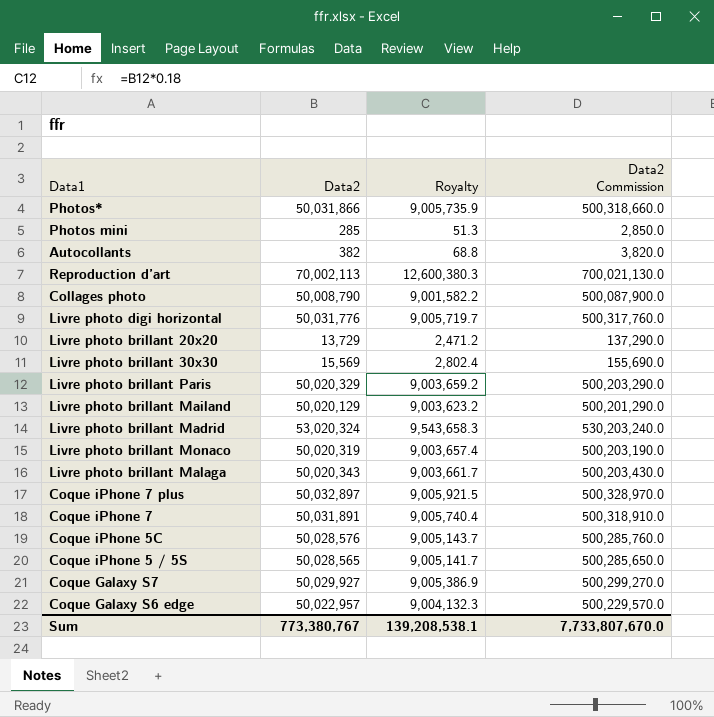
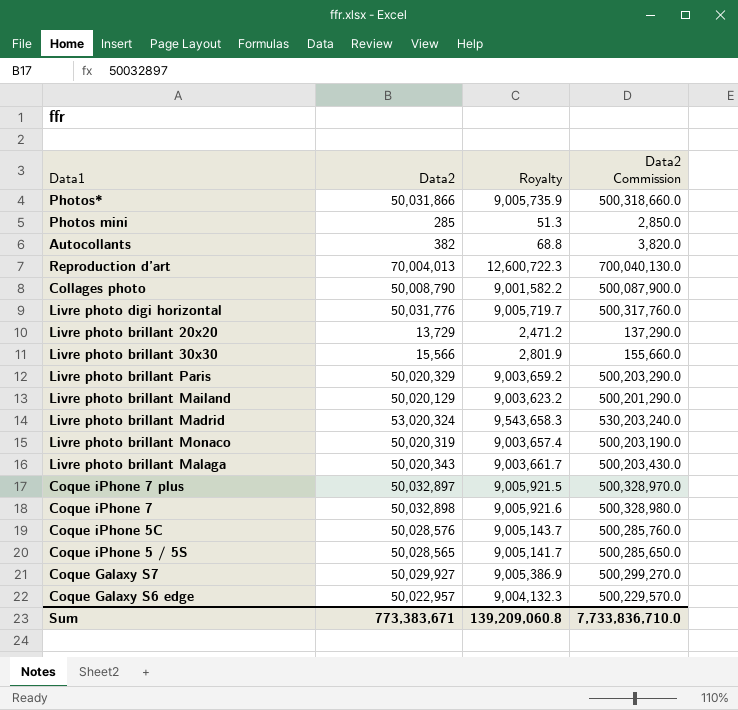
Reproduction d’art | Data2: 70,002,113 -> 70,004,013
Reproduction d’art | Royalty: 12,600,380.3 -> 12,600,722.3
Reproduction d’art | Data2 Commission: 700,021,130.0 -> 700,040,130.0
Livre photo brillant 30x30 | Data2: 15,569 -> 15,566
Livre photo brillant 30x30 | Royalty: 2,802.4 -> 2,801.9
Livre photo brillant 30x30 | Data2 Commission: 155,690.0 -> 155,660.0
Coque iPhone 7 | Data2: 50,031,891 -> 50,032,898
Coque iPhone 7 | Royalty: 9,005,740.4 -> 9,005,921.6
Coque iPhone 7 | Data2 Commission: 500,318,910.0 -> 500,328,980.0
Sum | Data2: 773,380,767 -> 773,383,671
Sum | Royalty: 139,208,538.1 -> 139,209,060.8
Sum | Data2 Commission: 7,733,807,670.0 -> 7,733,836,710.0

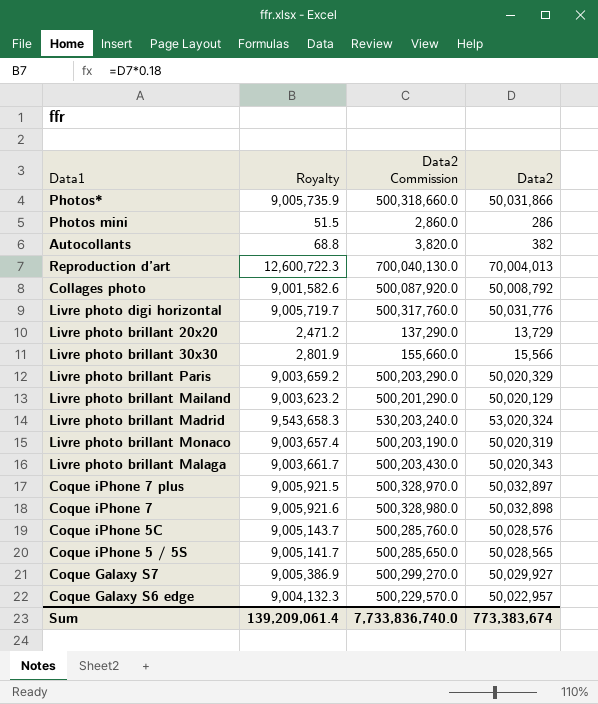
column Data2 | position: 2 -> 4
Photos mini | Royalty: 51.3 -> 51.5
Photos mini | Data2 Commission: 2,850.0 -> 2,860.0
Photos mini | Data2: 285 -> 286
Collages photo | Royalty: 9,001,582.2 -> 9,001,582.6
Collages photo | Data2 Commission: 500,087,900.0 -> 500,087,920.0
Collages photo | Data2: 50,008,790 -> 50,008,792
Sum | Royalty: 139,209,060.8 -> 139,209,061.4
Sum | Data2 Commission: 7,733,836,710.0 -> 7,733,836,740.0
Sum | Data2: 773,383,671 -> 773,383,674

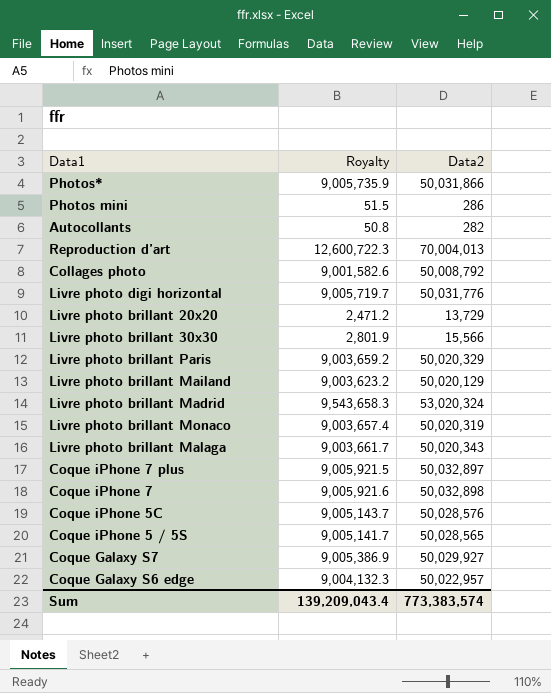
column Data2 Commission | formula: [Data2] * 10 -> none
Autocollants | Royalty: 68.8 -> 50.8
Autocollants | Data2: 382 -> 282
Sum | Royalty: 139,209,061.4 -> 139,209,043.4
Sum | Data2: 773,383,674 -> 773,383,574

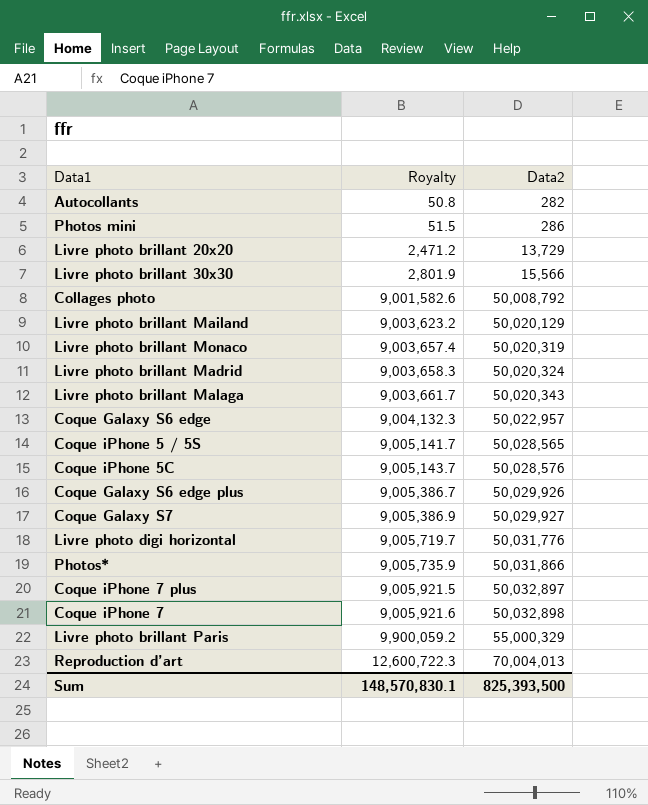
row order: none -> Royalty ascending
Livre photo brillant Madrid | Royalty: 9,543,658.3 -> 9,003,658.3
Livre photo brillant Madrid | Data2: 53,020,324 -> 50,020,324
row Coque Galaxy S6 edge plus: none -> 9,005,386.7 | 50,029,926
Livre photo brillant Paris | Royalty: 9,003,659.2 -> 9,900,059.2
Livre photo brillant Paris | Data2: 50,020,329 -> 55,000,329
Sum | Royalty: 139,209,043.4 -> 148,570,830.1
Sum | Data2: 773,383,574 -> 825,393,500

